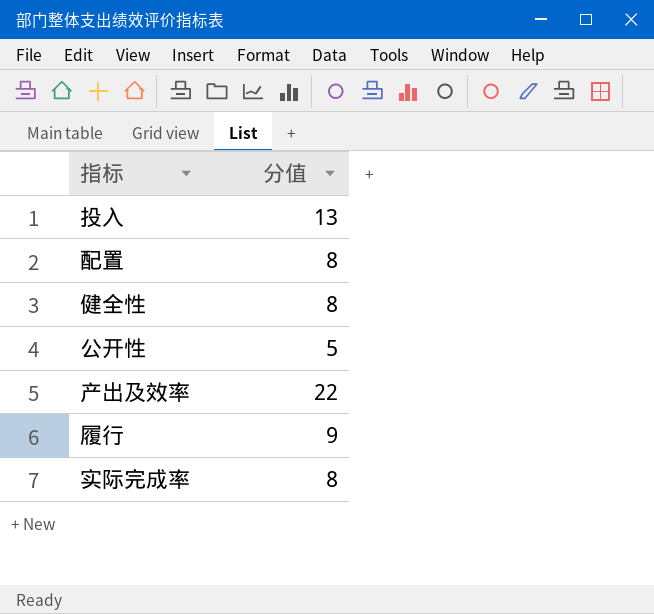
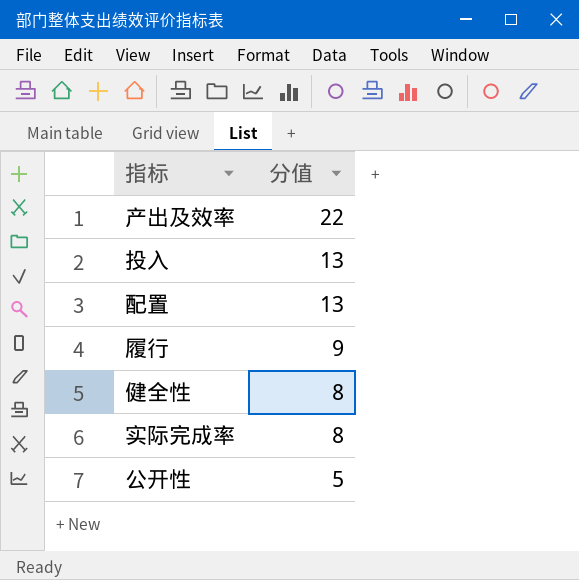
row order: none -> 分值 descending
配置 | 分值: 8 -> 13

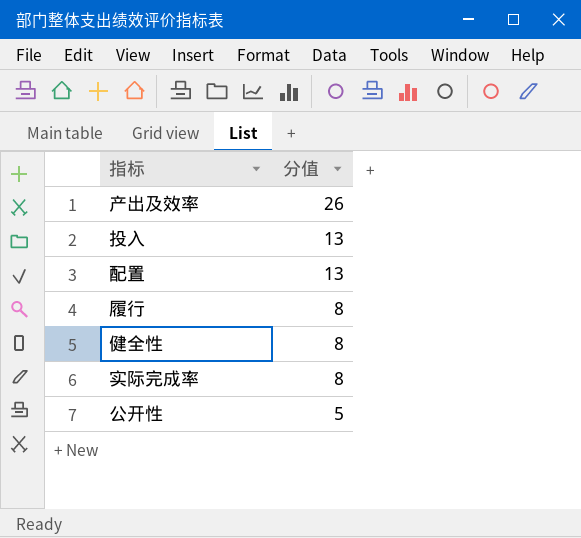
产出及效率 | 分值: 22 -> 26
履行 | 分值: 9 -> 8

